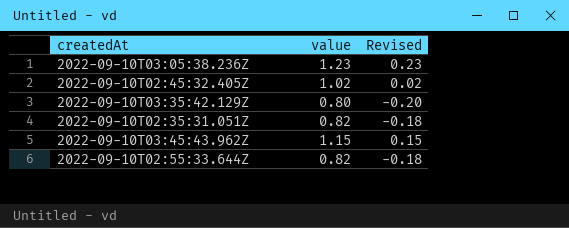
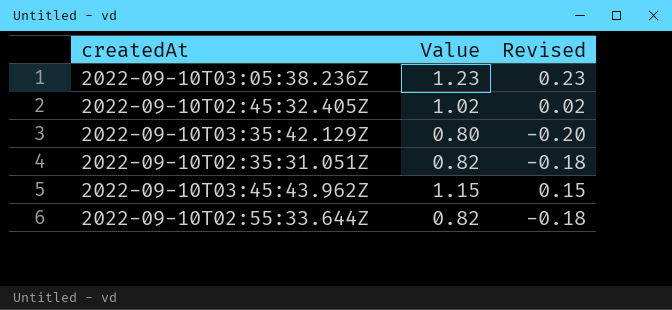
column name: value -> Value

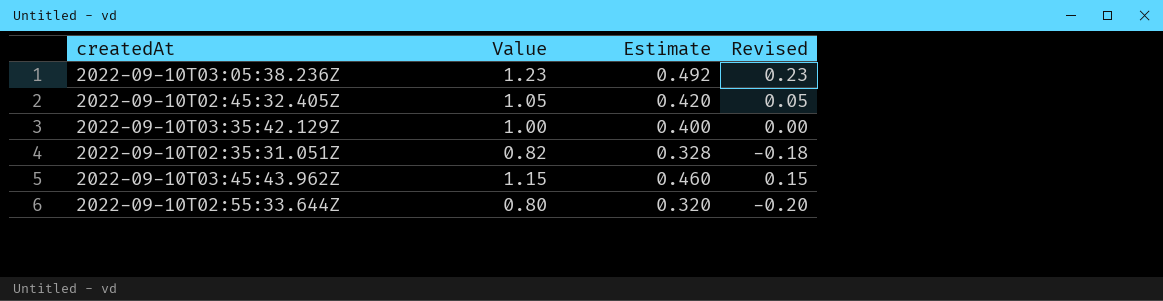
column Estimate | formula: none -> [Value] * 0.4
2022-09-10T02:45:32.405Z | Value: 1.02 -> 1.05
2022-09-10T02:45:32.405Z | Revised: 0.02 -> 0.05
2022-09-10T03:35:42.129Z | Value: 0.80 -> 1.00
2022-09-10T03:35:42.129Z | Revised: -0.20 -> 0.00
2022-09-10T02:55:33.644Z | Value: 0.82 -> 0.80
2022-09-10T02:55:33.644Z | Revised: -0.18 -> -0.20

